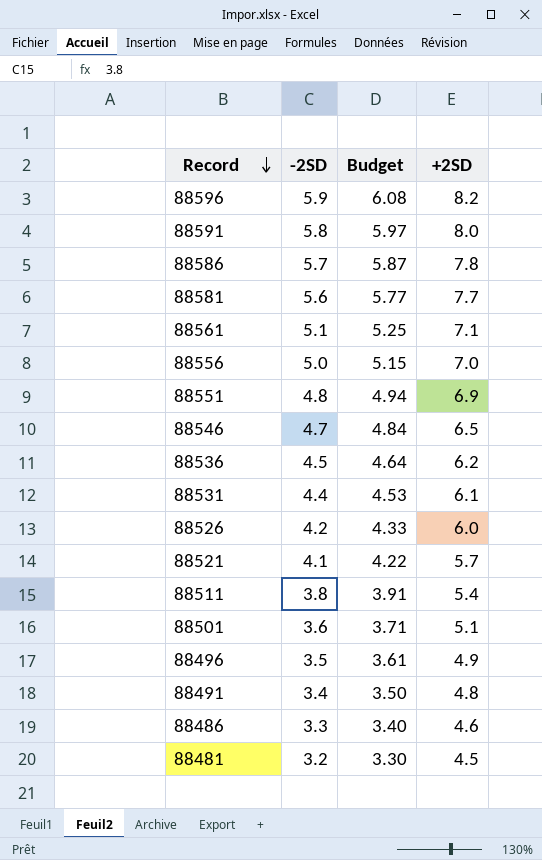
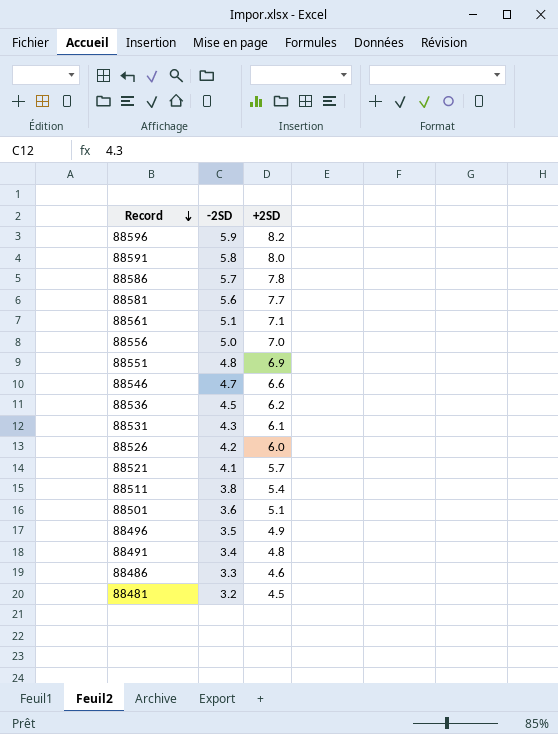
column Budget | formula: [-2SD] * 1.03 -> none
88546 | +2SD: 6.5 -> 6.6
88531 | -2SD: 4.4 -> 4.3

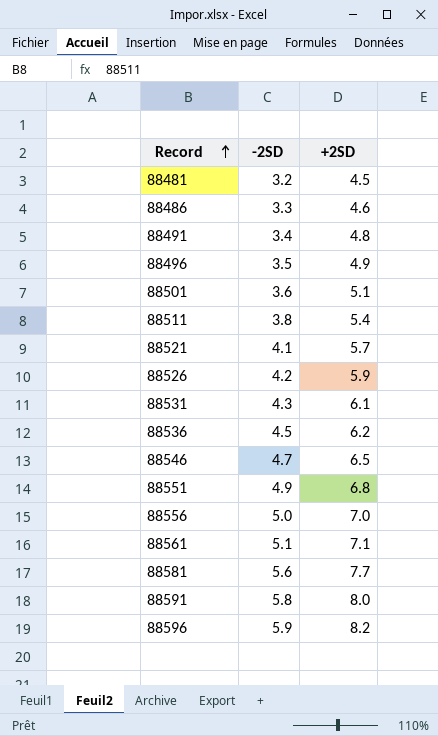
row order: Record descending -> Record ascending
row 88586: 5.7 | 7.8 -> none
88526 | +2SD: 6.0 -> 5.9
88546 | +2SD: 6.6 -> 6.5
88551 | -2SD: 4.8 -> 4.9
88551 | +2SD: 6.9 -> 6.8

